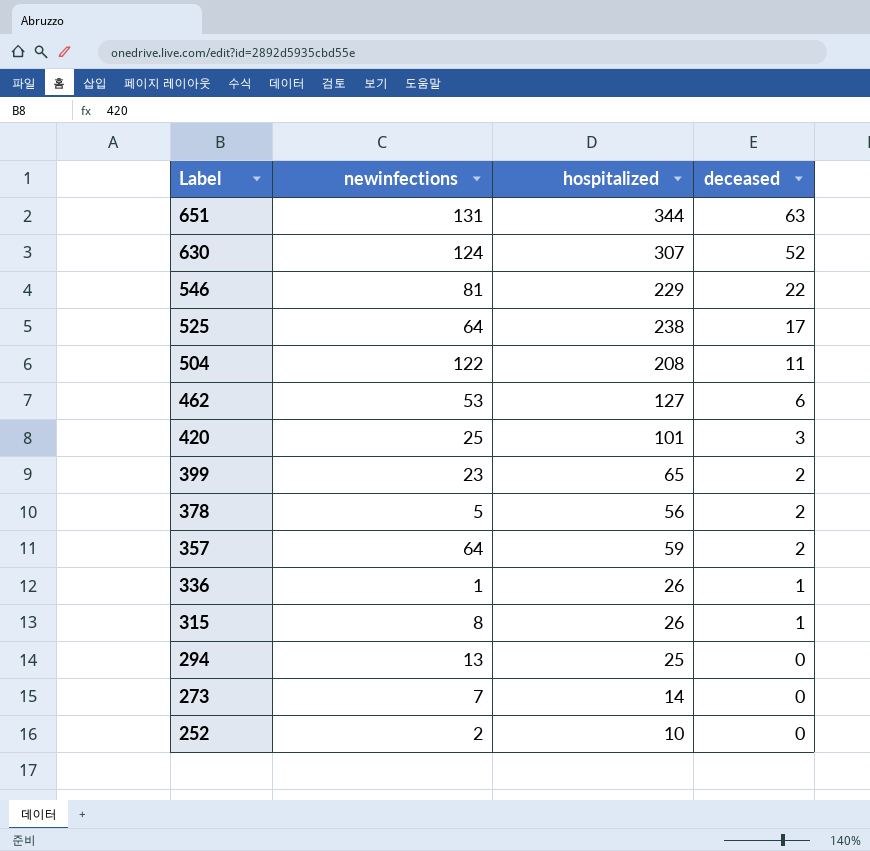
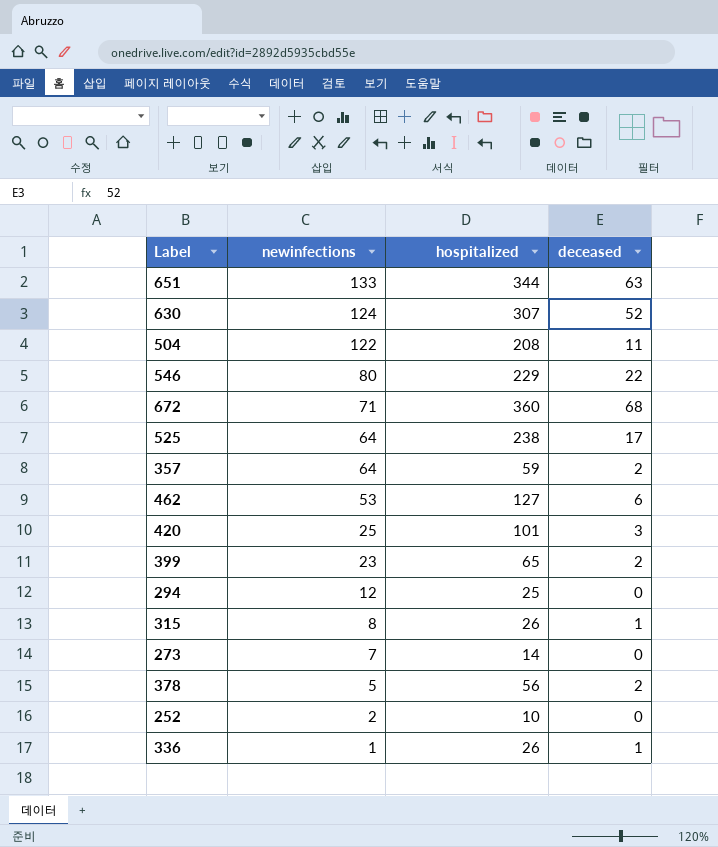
row order: Label descending -> newinfections descending
651 | newinfections: 131 -> 133
546 | newinfections: 81 -> 80
row 672: none -> 71 | 360 | 68
294 | newinfections: 13 -> 12

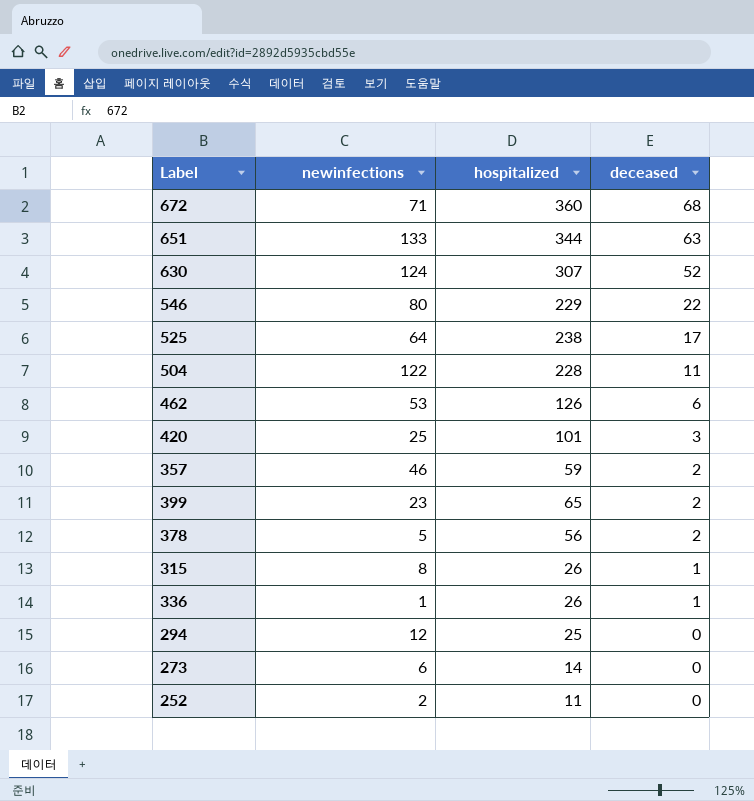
row order: newinfections descending -> deceased descending
504 | hospitalized: 208 -> 228
462 | hospitalized: 127 -> 126
357 | newinfections: 64 -> 46
273 | newinfections: 7 -> 6
252 | hospitalized: 10 -> 11

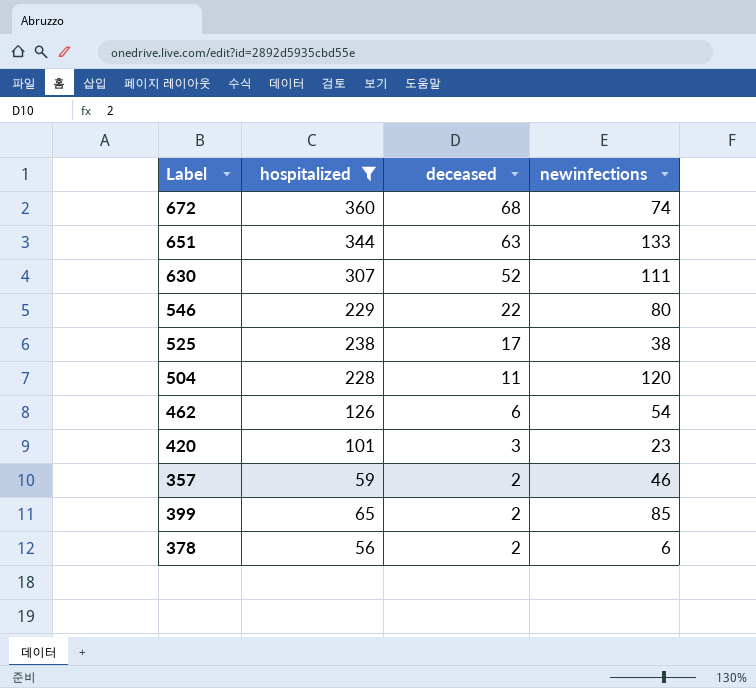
filter: none -> hospitalized >= 56
column newinfections | position: 2 -> 4
672 | newinfections: 71 -> 74
630 | newinfections: 124 -> 111
525 | newinfections: 64 -> 38
504 | newinfections: 122 -> 120
462 | newinfections: 53 -> 54
420 | newinfections: 25 -> 23
399 | newinfections: 23 -> 85
378 | newinfections: 5 -> 6

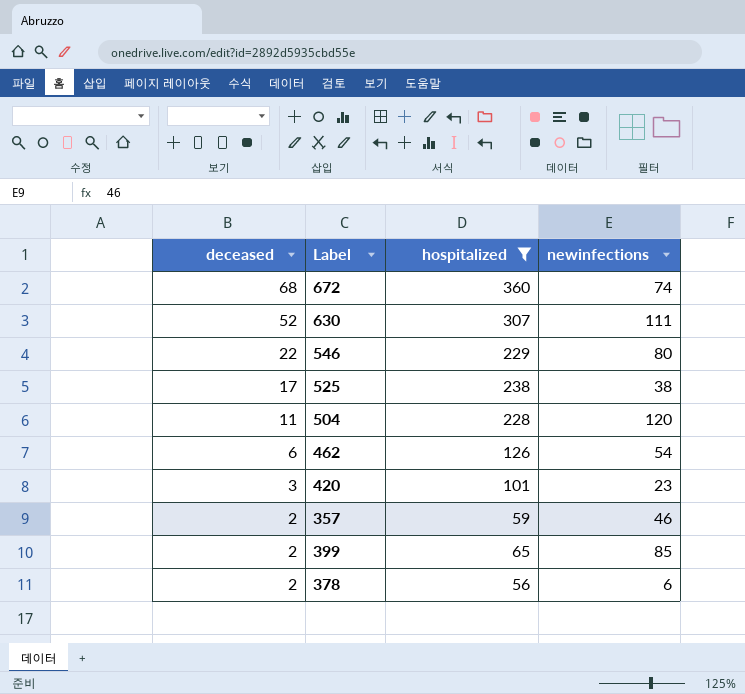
column deceased | position: 3 -> 1
row 651: 344 | 63 | 133 -> none

